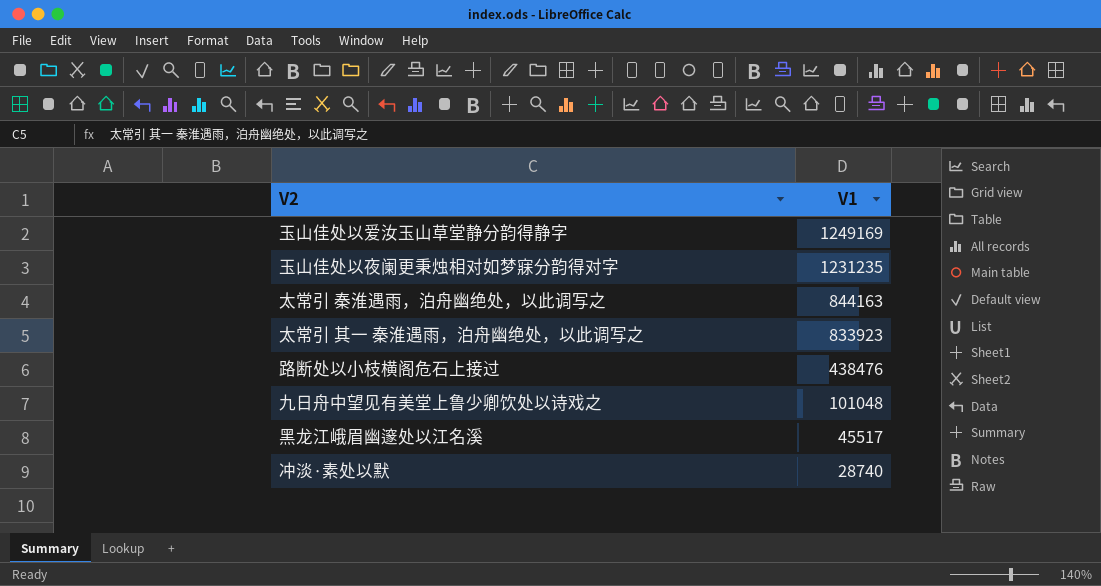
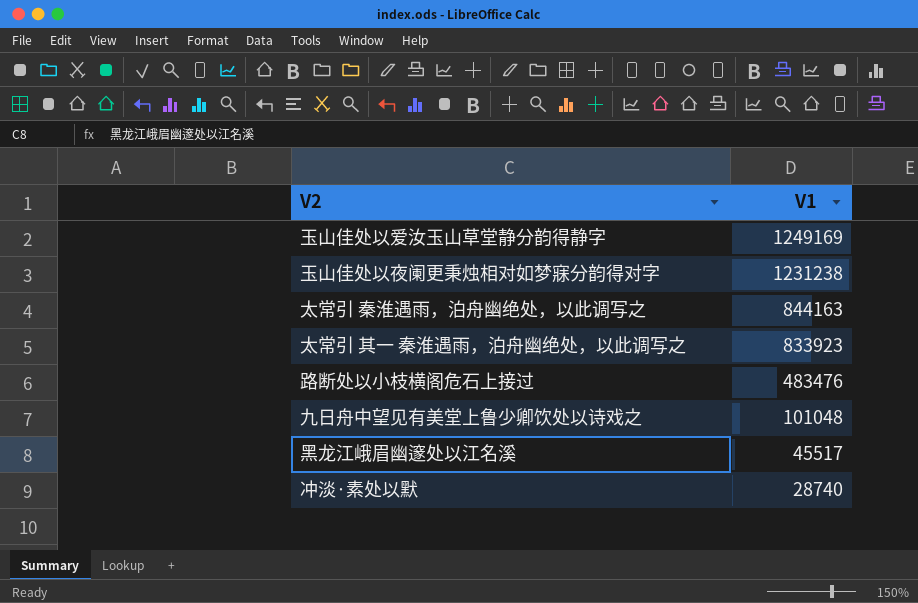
玉山佳处以夜阑更秉烛相对如梦寐分韵得对字 | V1: 1231235 -> 1231238
路断处以小枝横阁危石上接过 | V1: 438476 -> 483476

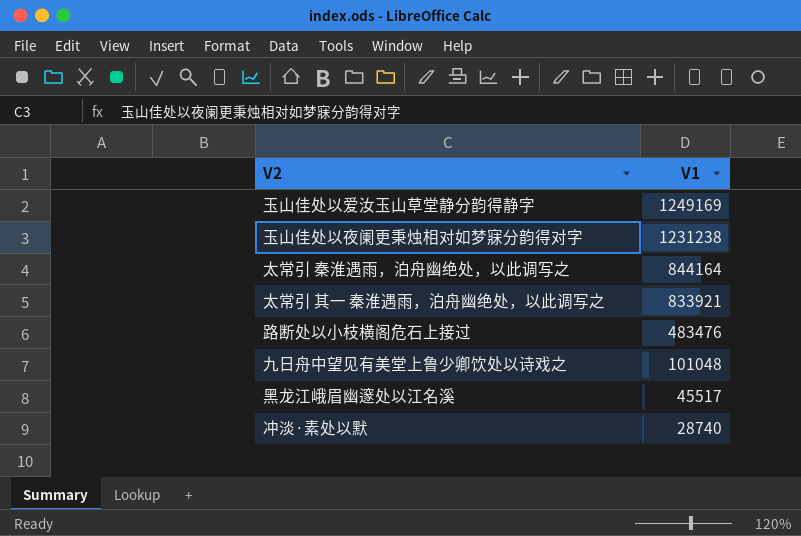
太常引 秦淮遇雨，泊舟幽绝处，以此调写之 | V1: 844163 -> 844164
太常引 其一 秦淮遇雨，泊舟幽绝处，以此调写之 | V1: 833923 -> 833921

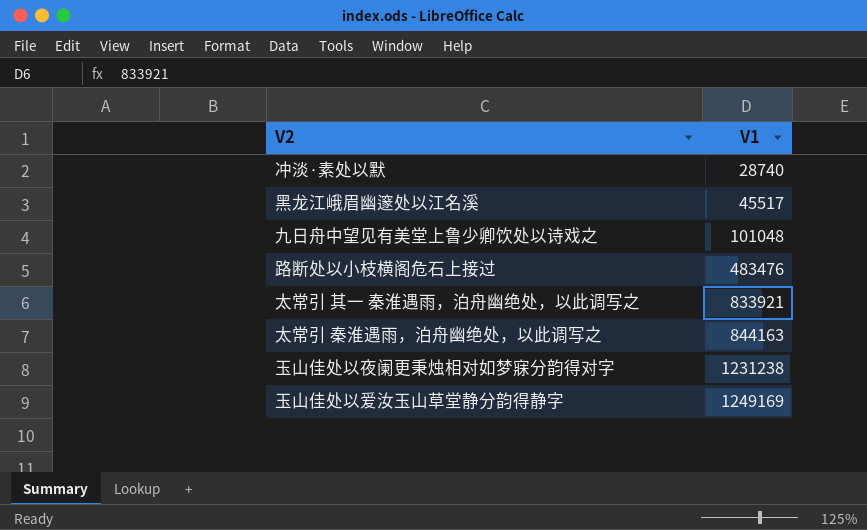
row order: V1 descending -> V1 ascending
太常引 秦淮遇雨，泊舟幽绝处，以此调写之 | V1: 844164 -> 844163

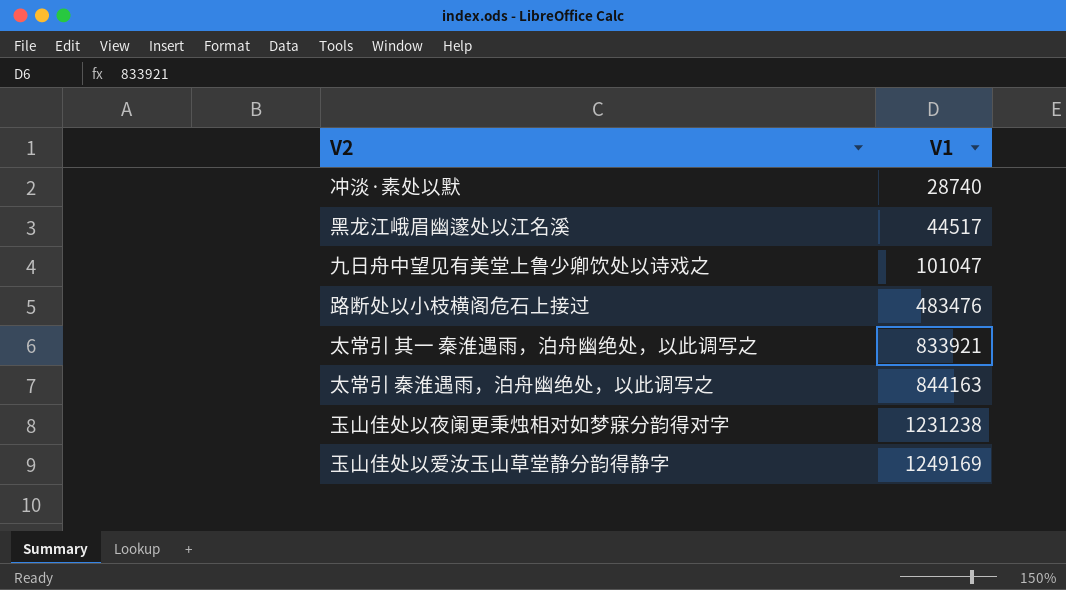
黑龙江峨眉幽邃处以江名溪 | V1: 45517 -> 44517
九日舟中望见有美堂上鲁少卿饮处以诗戏之 | V1: 101048 -> 101047

